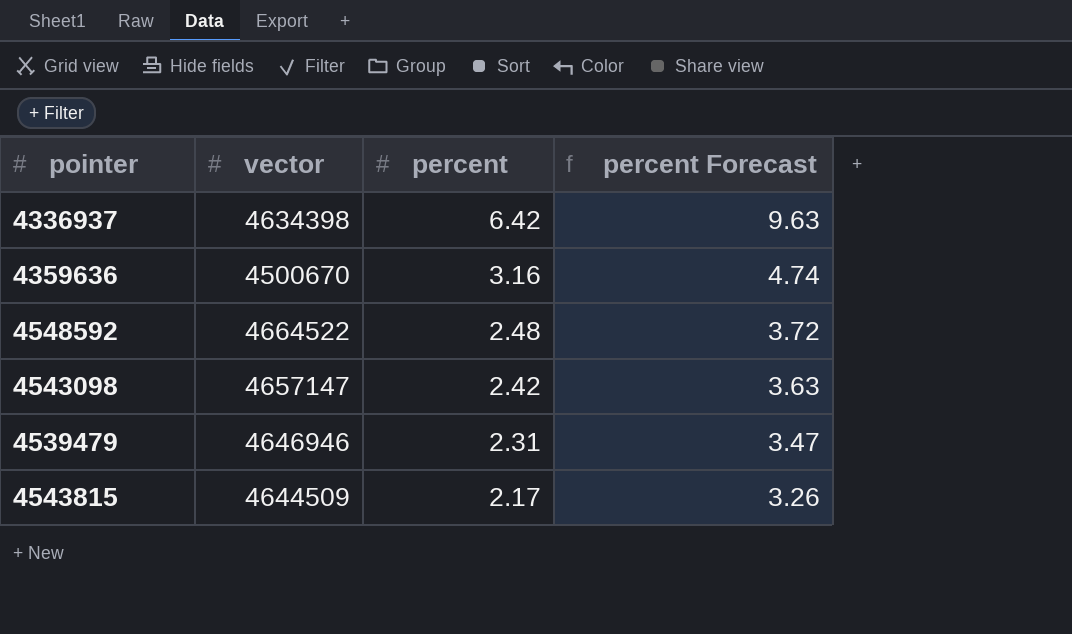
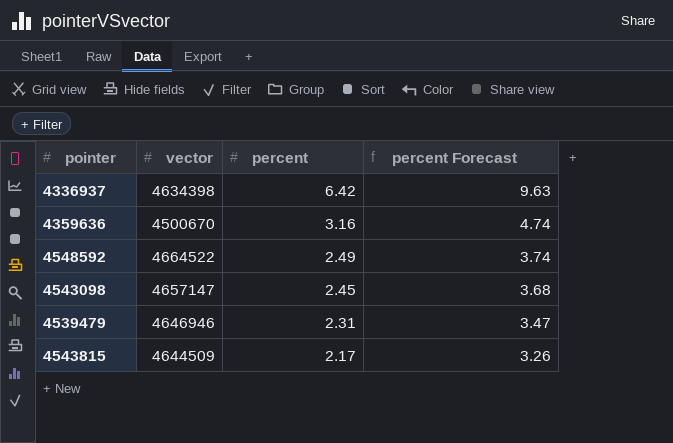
4548592 | percent: 2.48 -> 2.49
4548592 | percent Forecast: 3.72 -> 3.74
4543098 | percent: 2.42 -> 2.45
4543098 | percent Forecast: 3.63 -> 3.68

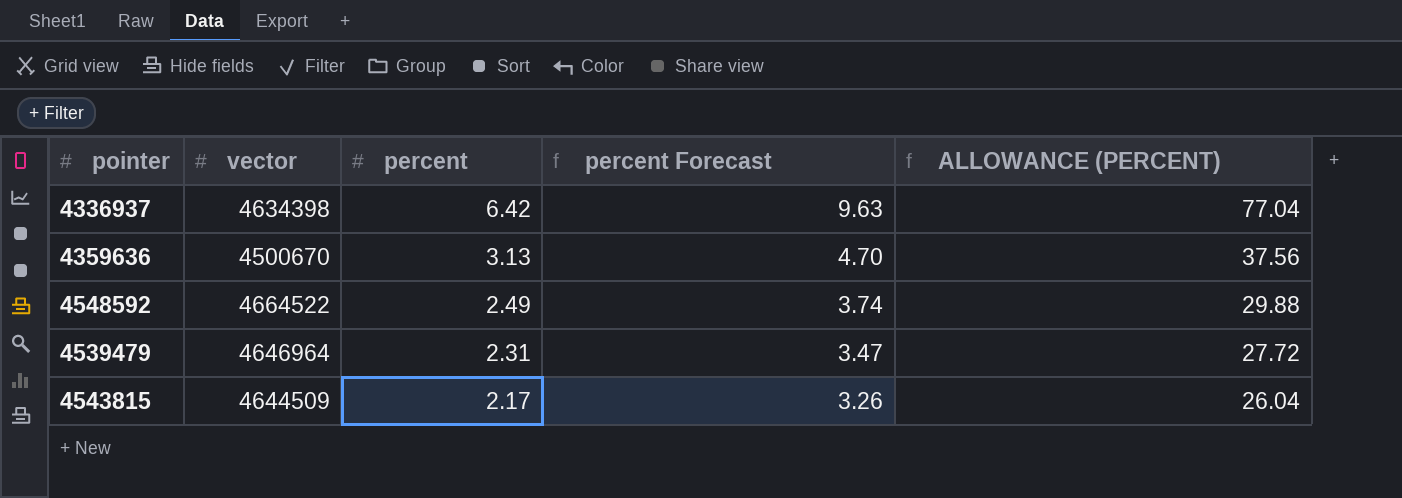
column ALLOWANCE (PERCENT) | formula: none -> [percent] * 12
row 4543098: 4657147 | 2.45 | 3.68 -> none
4359636 | percent: 3.16 -> 3.13
4359636 | percent Forecast: 4.74 -> 4.70
4539479 | vector: 4646946 -> 4646964

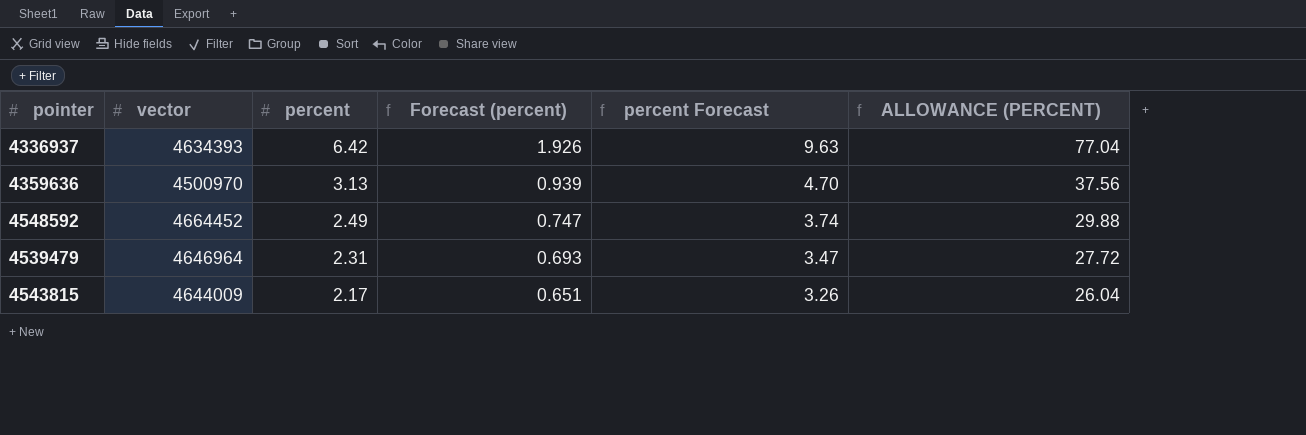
column Forecast (percent) | formula: none -> [percent] * 0.3
4336937 | vector: 4634398 -> 4634393
4359636 | vector: 4500670 -> 4500970
4548592 | vector: 4664522 -> 4664452
4543815 | vector: 4644509 -> 4644009

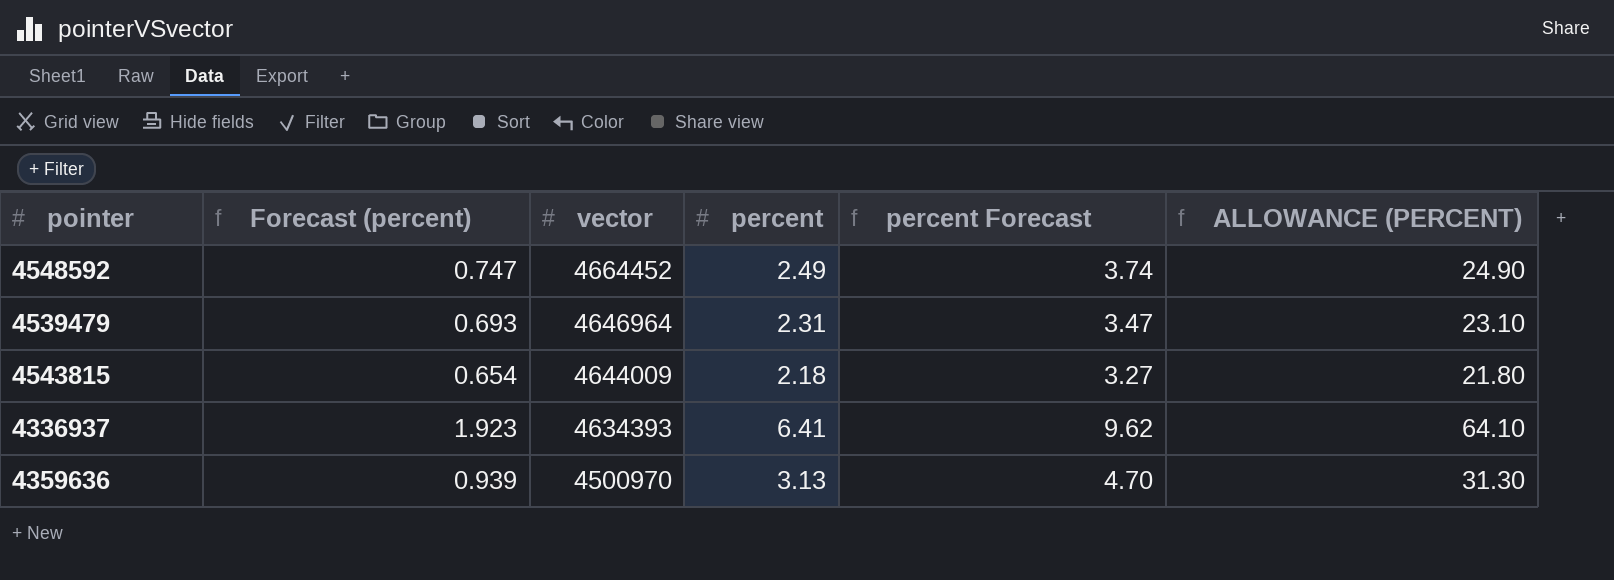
row order: percent descending -> vector descending
column Forecast (percent) | position: 4 -> 2
column ALLOWANCE (PERCENT) | formula: [percent] * 12 -> [percent] * 10
4543815 | Forecast (percent): 0.651 -> 0.654
4543815 | percent: 2.17 -> 2.18
4543815 | percent Forecast: 3.26 -> 3.27
4336937 | Forecast (percent): 1.926 -> 1.923
4336937 | percent: 6.42 -> 6.41
4336937 | percent Forecast: 9.63 -> 9.62

